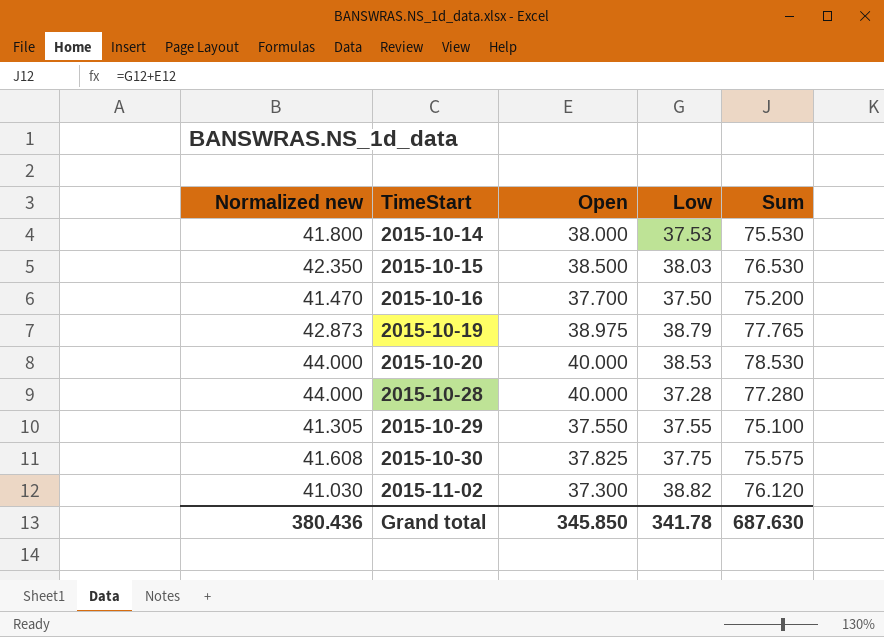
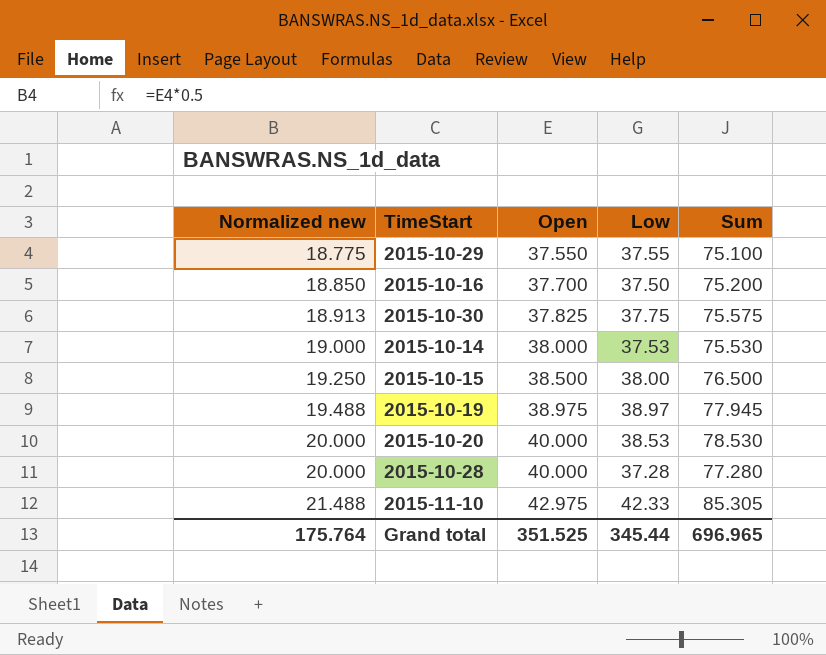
row order: TimeStart ascending -> Normalized new ascending
column Normalized new | formula: [Open] * 1.1 -> [Open] * 0.5
row 2015-11-02: 41.030 | 37.300 | 38.82 | 76.120 -> none
2015-10-15 | Low: 38.03 -> 38.00
2015-10-15 | Sum: 76.530 -> 76.500
2015-10-19 | Low: 38.79 -> 38.97
2015-10-19 | Sum: 77.765 -> 77.945
row 2015-11-10: none -> 21.488 | 42.975 | 42.33 | 85.305
Grand total | Normalized new: 380.436 -> 175.764
Grand total | Open: 345.850 -> 351.525
Grand total | Low: 341.78 -> 345.44
Grand total | Sum: 687.630 -> 696.965

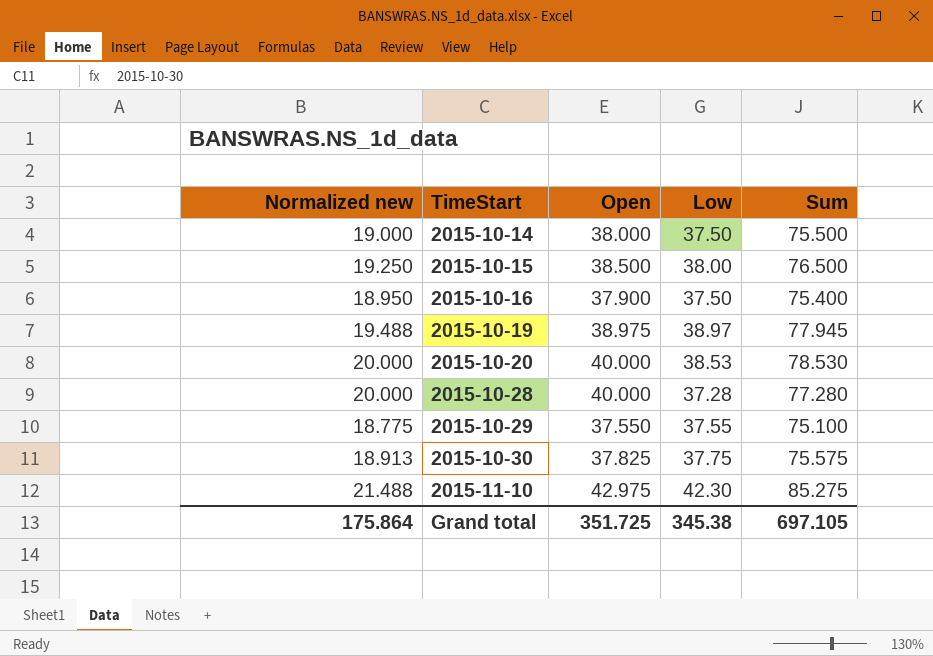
row order: Normalized new ascending -> TimeStart ascending
2015-10-14 | Low: 37.53 -> 37.50
2015-10-14 | Sum: 75.530 -> 75.500
2015-10-16 | Normalized new: 18.850 -> 18.950
2015-10-16 | Open: 37.700 -> 37.900
2015-10-16 | Sum: 75.200 -> 75.400
2015-11-10 | Low: 42.33 -> 42.30
2015-11-10 | Sum: 85.305 -> 85.275
Grand total | Normalized new: 175.764 -> 175.864
Grand total | Open: 351.525 -> 351.725
Grand total | Low: 345.44 -> 345.38
Grand total | Sum: 696.965 -> 697.105

